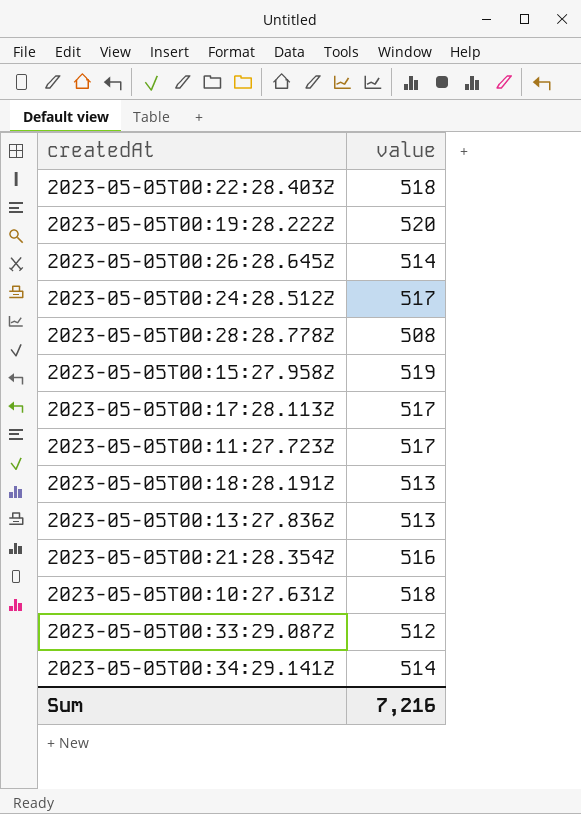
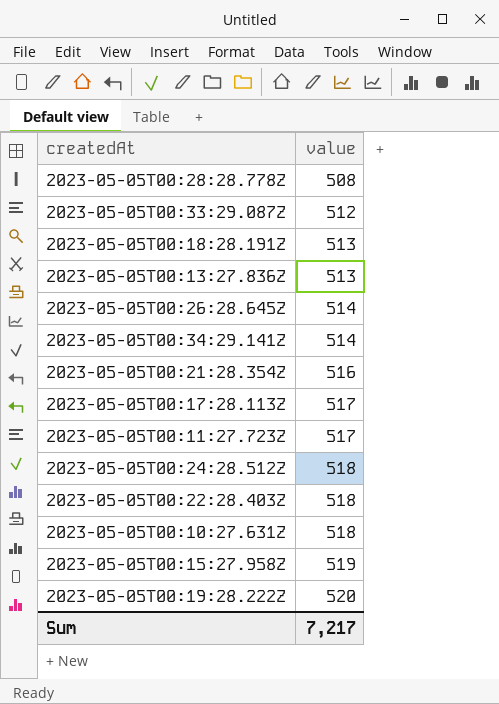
row order: none -> value ascending
2023-05-05T00:24:28.512Z | value: 517 -> 518
Sum | value: 7,216 -> 7,217

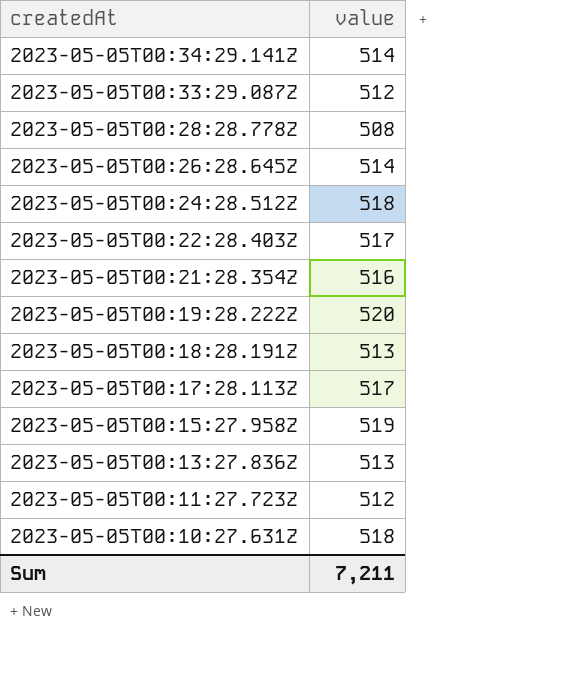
row order: value ascending -> createdAt descending
2023-05-05T00:22:28.403Z | value: 518 -> 517
2023-05-05T00:11:27.723Z | value: 517 -> 512
Sum | value: 7,217 -> 7,211

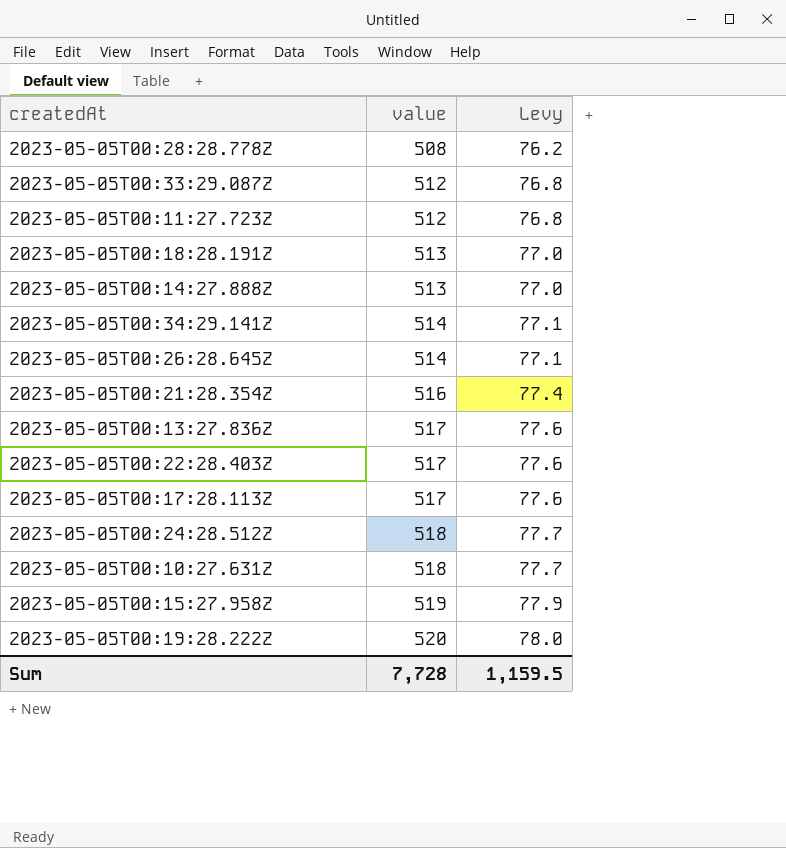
row order: createdAt descending -> value ascending
column Levy | formula: none -> [value] * 0.15
row 2023-05-05T00:14:27.888Z: none -> 513 | 77.0
2023-05-05T00:13:27.836Z | value: 513 -> 517
Sum | value: 7,211 -> 7,728

